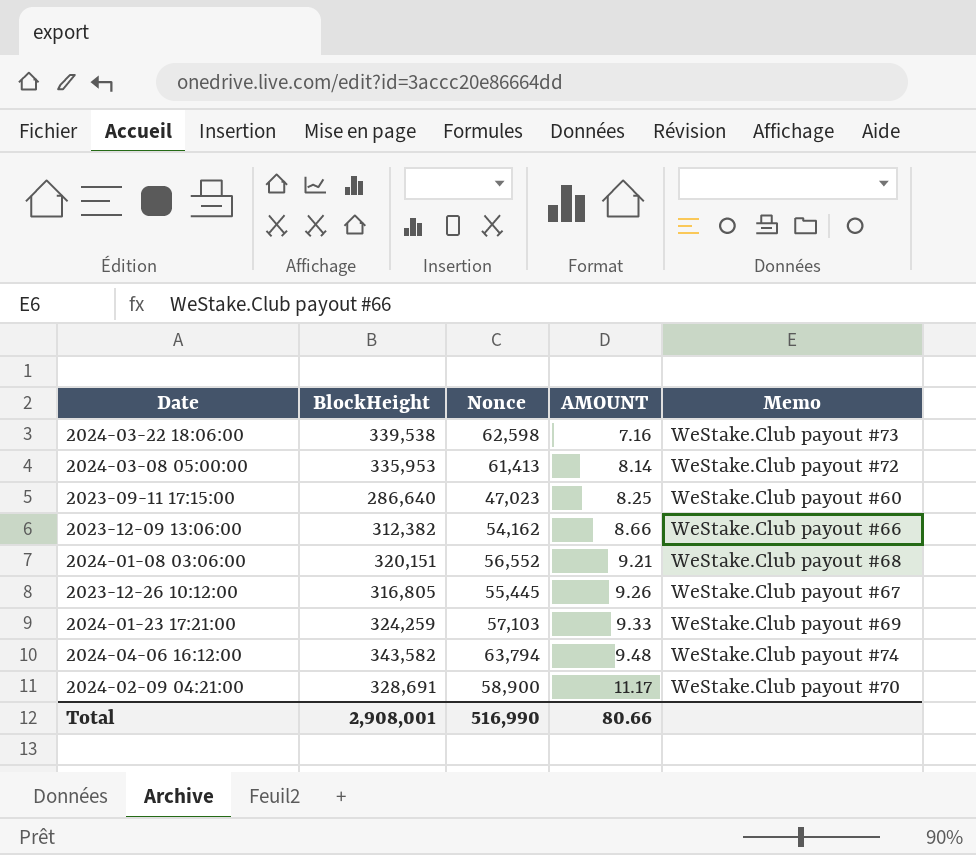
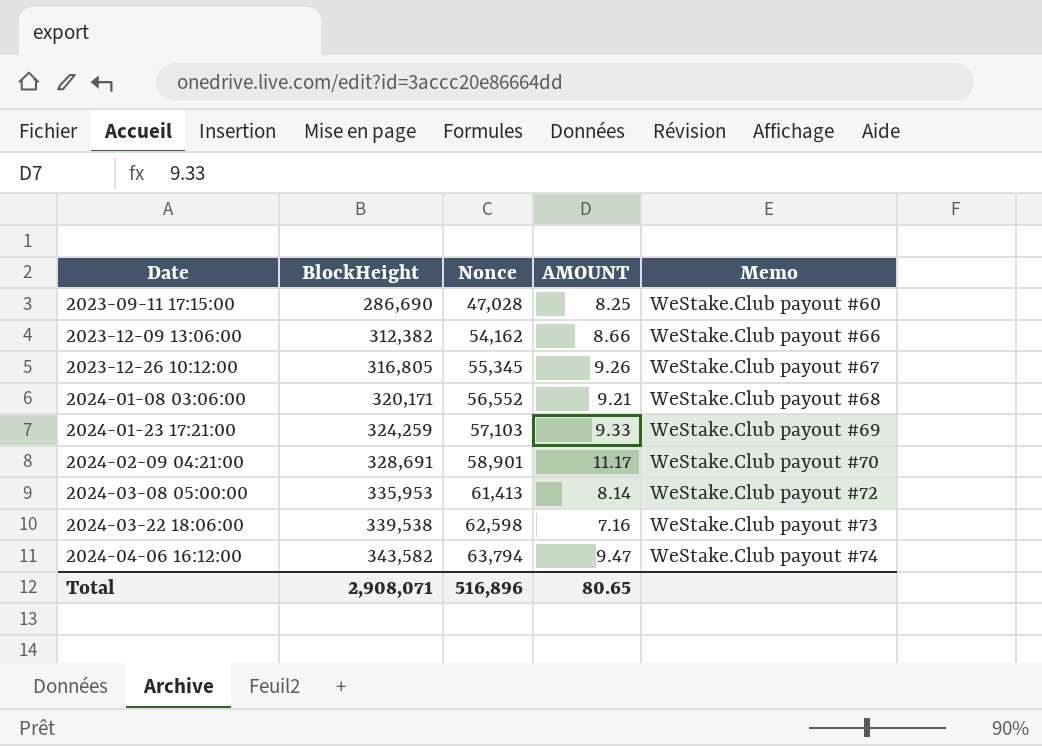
row order: AMOUNT ascending -> Date ascending
2023-09-11 17:15:00 | BlockHeight: 286,640 -> 286,690
2023-09-11 17:15:00 | Nonce: 47,023 -> 47,028
2023-12-26 10:12:00 | Nonce: 55,445 -> 55,345
2024-01-08 03:06:00 | BlockHeight: 320,151 -> 320,171
2024-02-09 04:21:00 | Nonce: 58,900 -> 58,901
2024-04-06 16:12:00 | AMOUNT: 9.48 -> 9.47
Total | BlockHeight: 2,908,001 -> 2,908,071
Total | Nonce: 516,990 -> 516,896
Total | AMOUNT: 80.66 -> 80.65

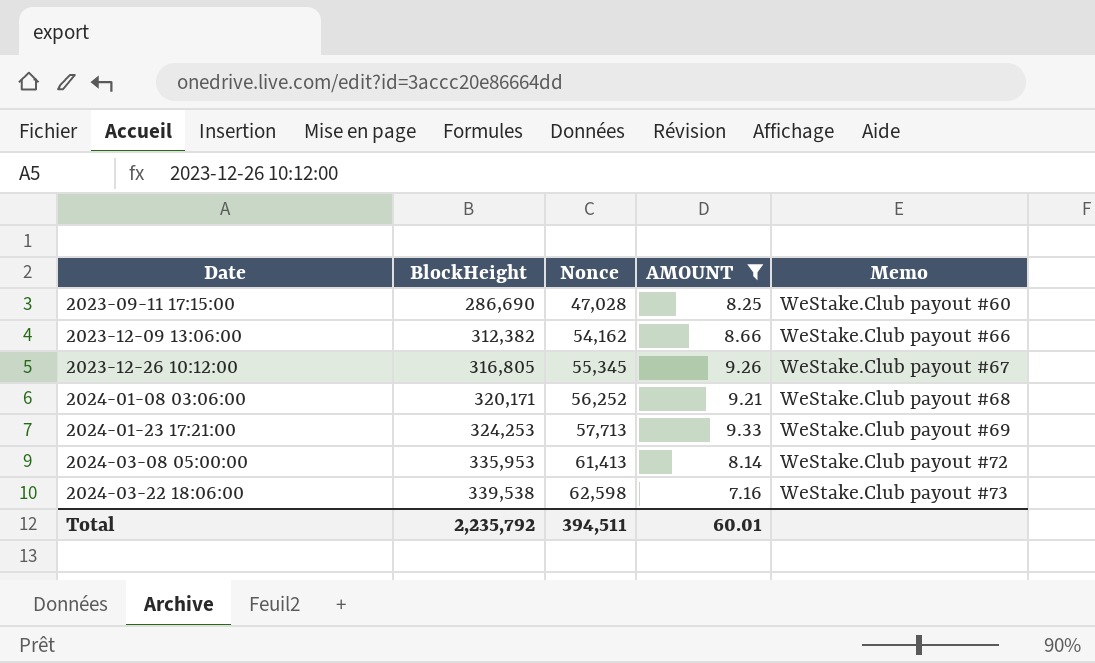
filter: none -> AMOUNT <= 9.33
2024-01-08 03:06:00 | Nonce: 56,552 -> 56,252
2024-01-23 17:21:00 | BlockHeight: 324,259 -> 324,253
2024-01-23 17:21:00 | Nonce: 57,103 -> 57,713
Total | BlockHeight: 2,908,071 -> 2,235,792
Total | Nonce: 516,896 -> 394,511
Total | AMOUNT: 80.65 -> 60.01

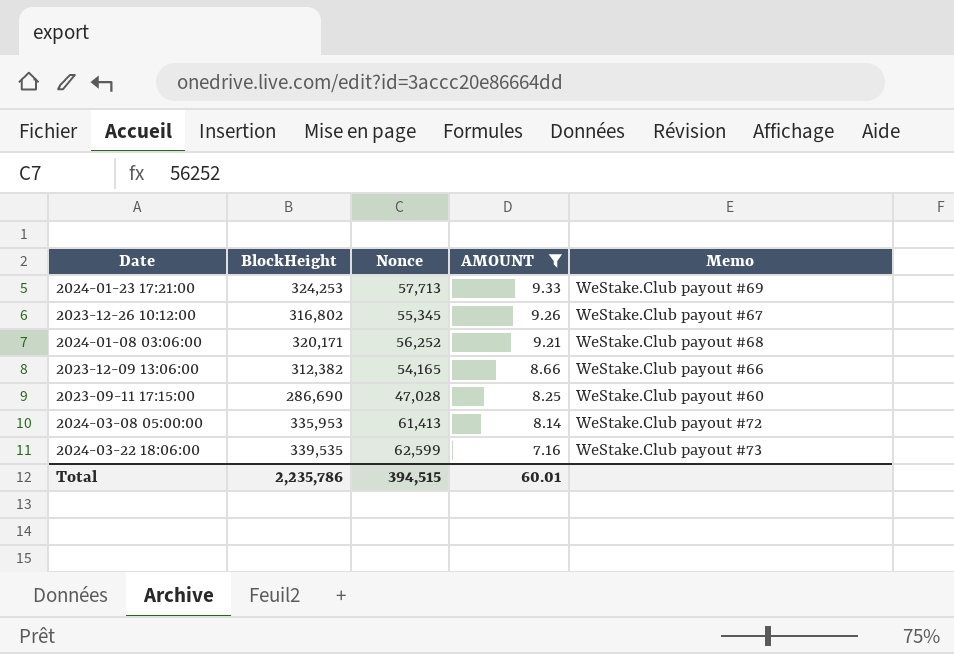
row order: Date ascending -> AMOUNT descending
2023-12-26 10:12:00 | BlockHeight: 316,805 -> 316,802
2023-12-09 13:06:00 | Nonce: 54,162 -> 54,165
2024-03-22 18:06:00 | BlockHeight: 339,538 -> 339,535
2024-03-22 18:06:00 | Nonce: 62,598 -> 62,599
Total | BlockHeight: 2,235,792 -> 2,235,786
Total | Nonce: 394,511 -> 394,515

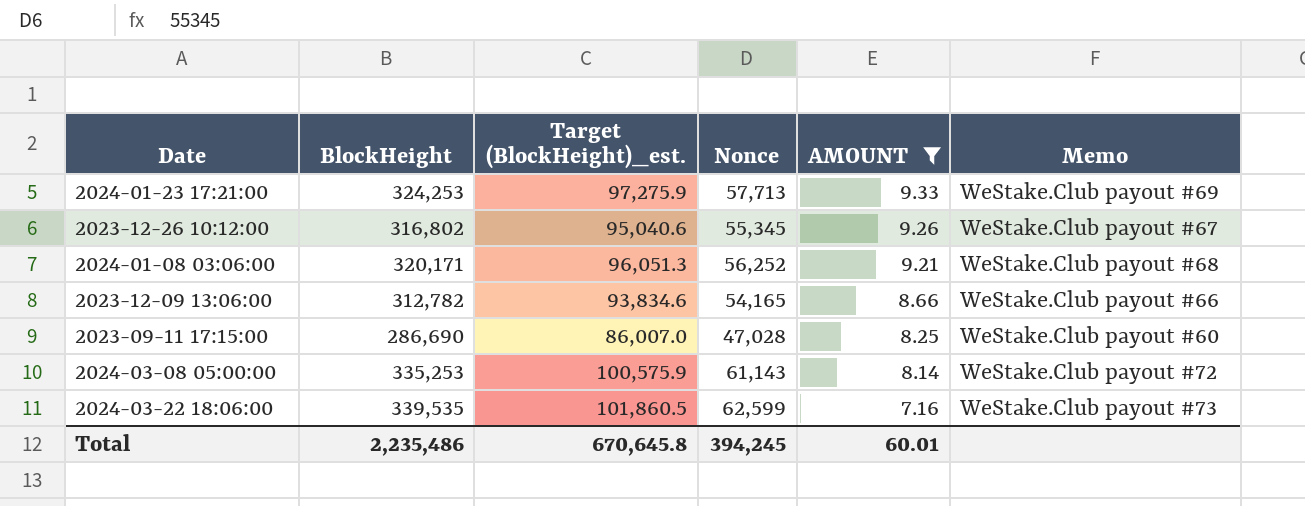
column Target (BlockHeight)_est. | formula: none -> [BlockHeight] * 0.3
2023-12-09 13:06:00 | BlockHeight: 312,382 -> 312,782
2024-03-08 05:00:00 | BlockHeight: 335,953 -> 335,253
2024-03-08 05:00:00 | Nonce: 61,413 -> 61,143
Total | BlockHeight: 2,235,786 -> 2,235,486
Total | Nonce: 394,515 -> 394,245

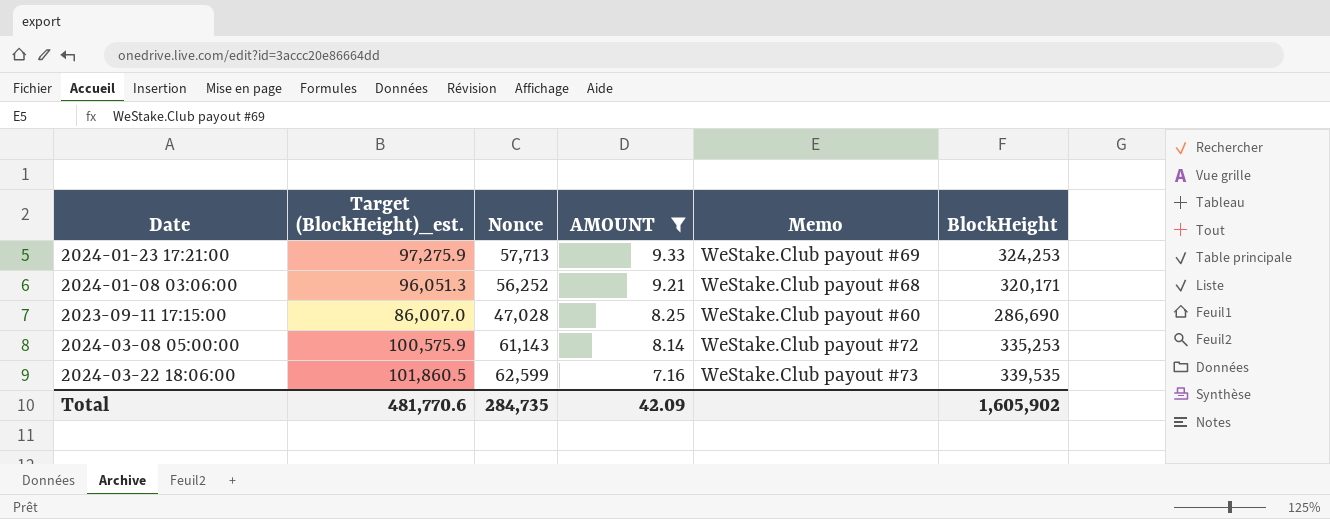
column BlockHeight | position: 2 -> 6
row 2023-12-26 10:12:00: 316,802 | 95,040.6 | 55,345 | 9.26 | WeStake.Club payout #67 -> none
row 2023-12-09 13:06:00: 312,782 | 93,834.6 | 54,165 | 8.66 | WeStake.Club payout #66 -> none
Total | Target (BlockHeight)_est.: 670,645.8 -> 481,770.6
Total | Nonce: 394,245 -> 284,735
Total | AMOUNT: 60.01 -> 42.09
Total | BlockHeight: 2,235,486 -> 1,605,902

